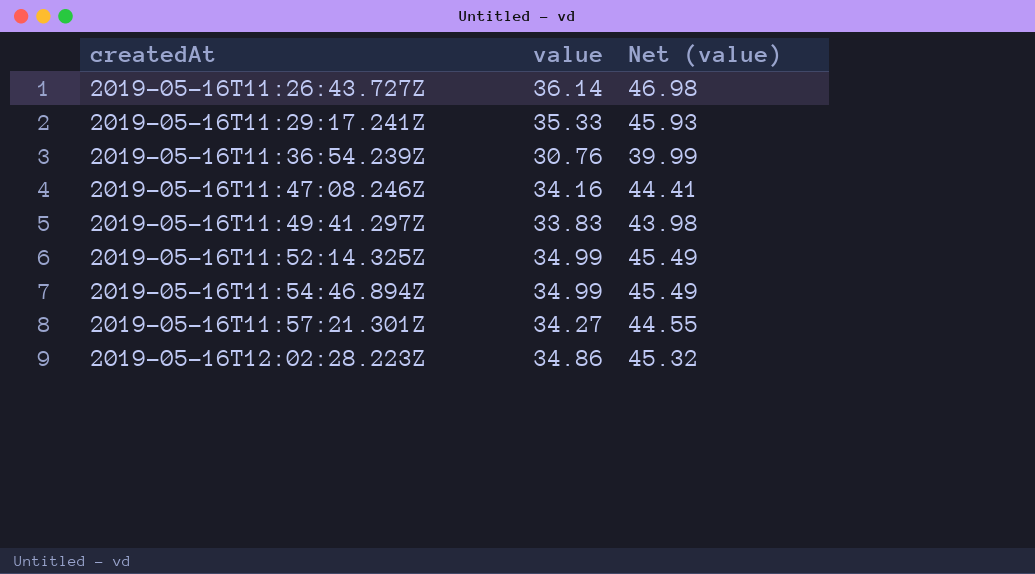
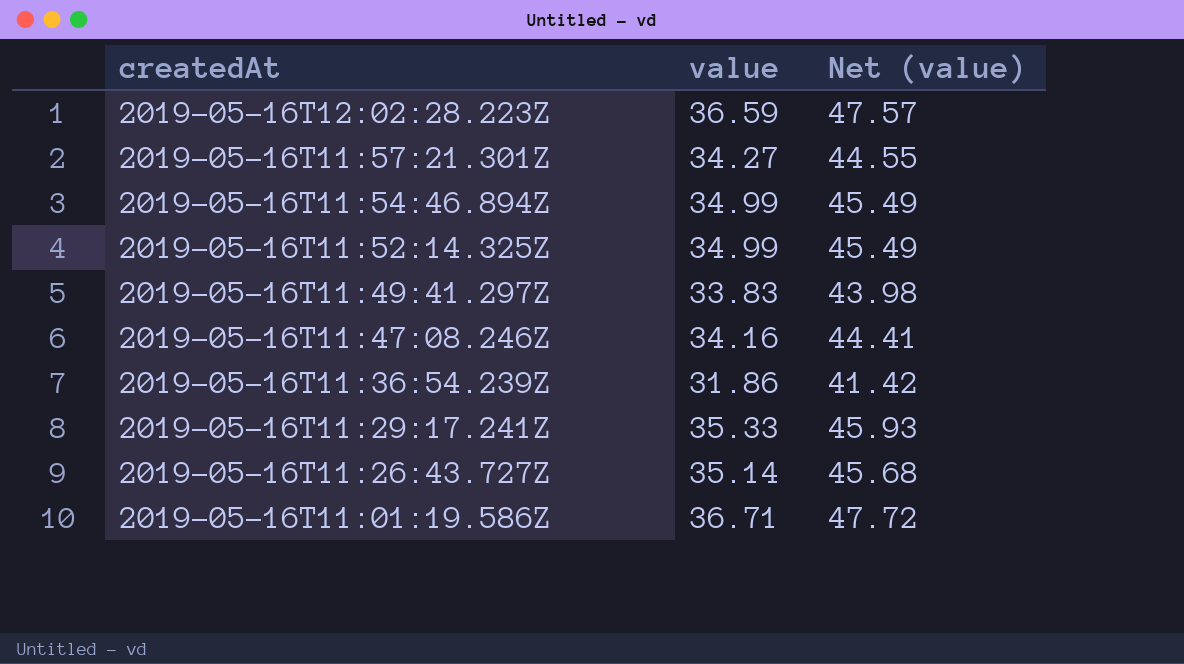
row order: createdAt ascending -> createdAt descending
2019-05-16T12:02:28.223Z | value: 34.86 -> 36.59
2019-05-16T12:02:28.223Z | Net (value): 45.32 -> 47.57
2019-05-16T11:36:54.239Z | value: 30.76 -> 31.86
2019-05-16T11:36:54.239Z | Net (value): 39.99 -> 41.42
2019-05-16T11:26:43.727Z | value: 36.14 -> 35.14
2019-05-16T11:26:43.727Z | Net (value): 46.98 -> 45.68
row 2019-05-16T11:01:19.586Z: none -> 36.71 | 47.72

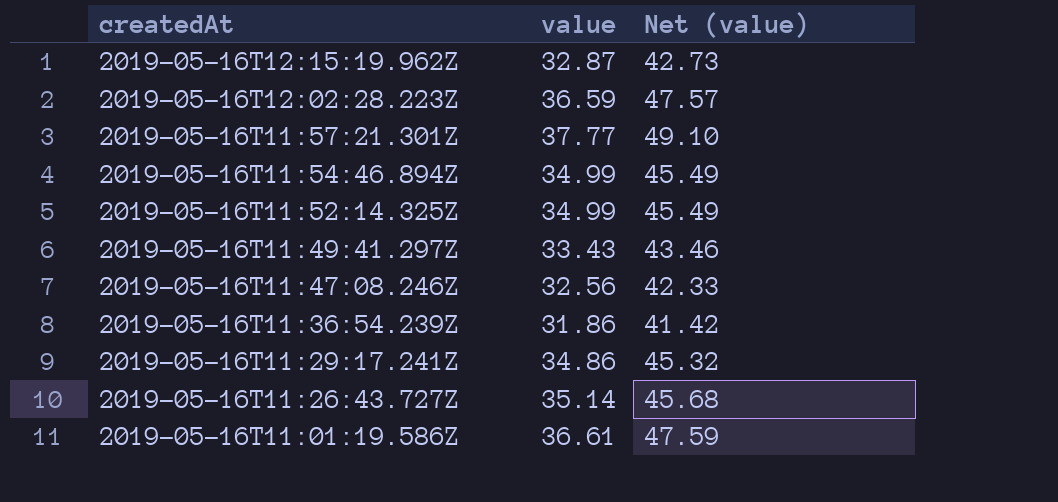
row 2019-05-16T12:15:19.962Z: none -> 32.87 | 42.73
2019-05-16T11:57:21.301Z | value: 34.27 -> 37.77
2019-05-16T11:57:21.301Z | Net (value): 44.55 -> 49.10
2019-05-16T11:49:41.297Z | value: 33.83 -> 33.43
2019-05-16T11:49:41.297Z | Net (value): 43.98 -> 43.46
2019-05-16T11:47:08.246Z | value: 34.16 -> 32.56
2019-05-16T11:47:08.246Z | Net (value): 44.41 -> 42.33
2019-05-16T11:29:17.241Z | value: 35.33 -> 34.86
2019-05-16T11:29:17.241Z | Net (value): 45.93 -> 45.32
2019-05-16T11:01:19.586Z | value: 36.71 -> 36.61
2019-05-16T11:01:19.586Z | Net (value): 47.72 -> 47.59

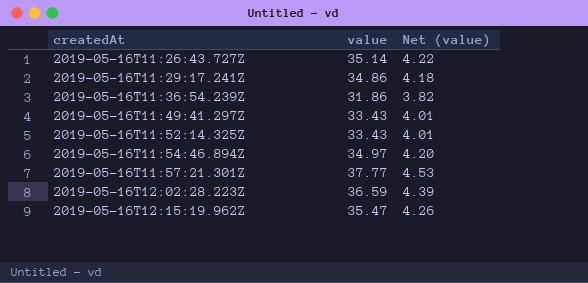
row order: createdAt descending -> createdAt ascending
column Net (value) | formula: [value] * 1.3 -> [value] * 0.12
row 2019-05-16T11:47:08.246Z: 32.56 | 42.33 -> none
row 2019-05-16T11:01:19.586Z: 36.61 | 47.59 -> none
2019-05-16T11:52:14.325Z | value: 34.99 -> 33.43
2019-05-16T11:54:46.894Z | value: 34.99 -> 34.97
2019-05-16T12:15:19.962Z | value: 32.87 -> 35.47

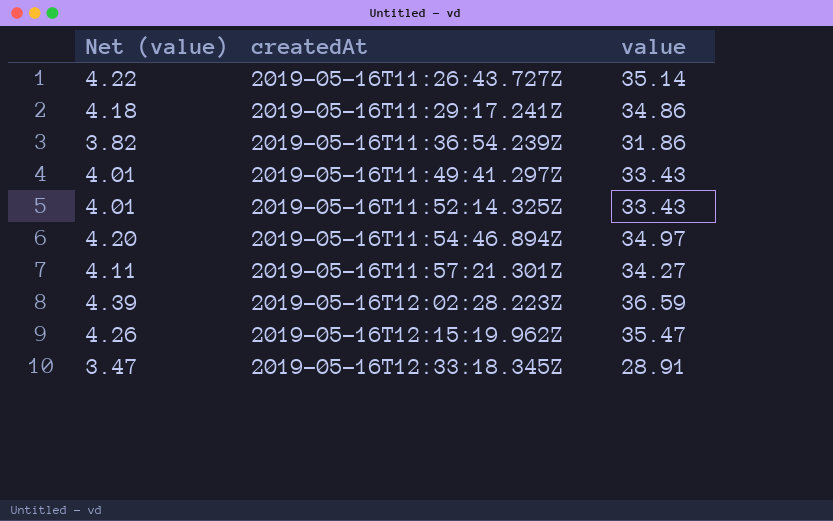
column Net (value) | position: 3 -> 1
2019-05-16T11:57:21.301Z | Net (value): 4.53 -> 4.11
2019-05-16T11:57:21.301Z | value: 37.77 -> 34.27
row 2019-05-16T12:33:18.345Z: none -> 3.47 | 28.91

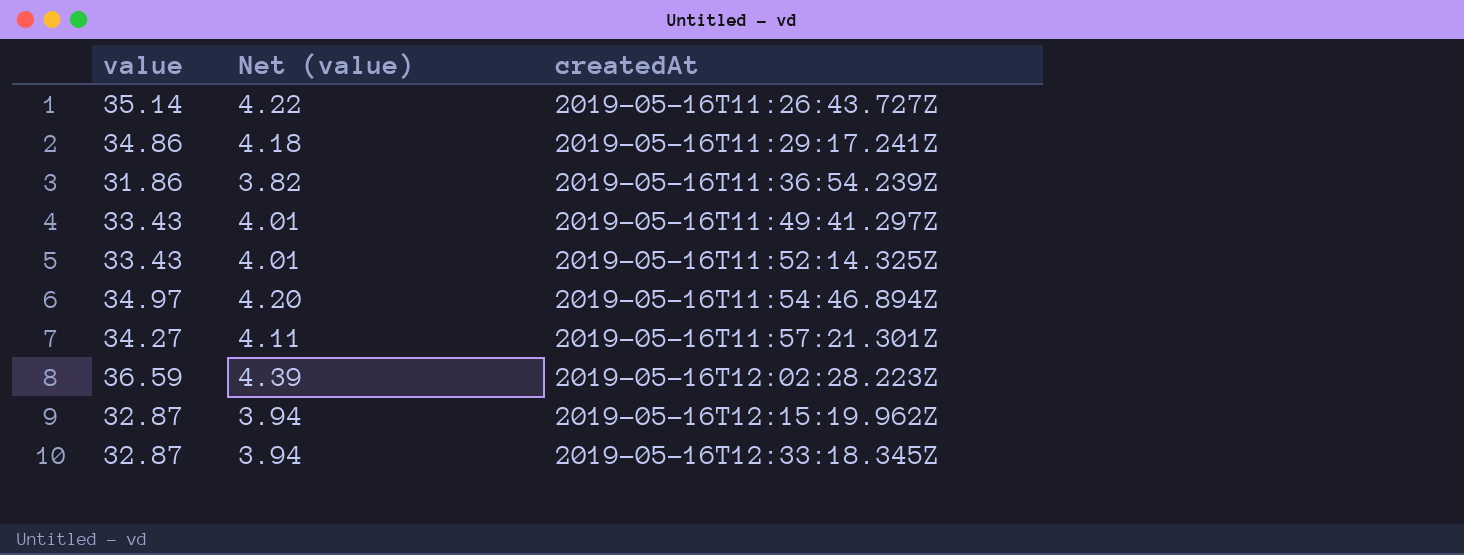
column value | position: 3 -> 1
2019-05-16T12:15:19.962Z | value: 35.47 -> 32.87
2019-05-16T12:15:19.962Z | Net (value): 4.26 -> 3.94
2019-05-16T12:33:18.345Z | value: 28.91 -> 32.87
2019-05-16T12:33:18.345Z | Net (value): 3.47 -> 3.94

